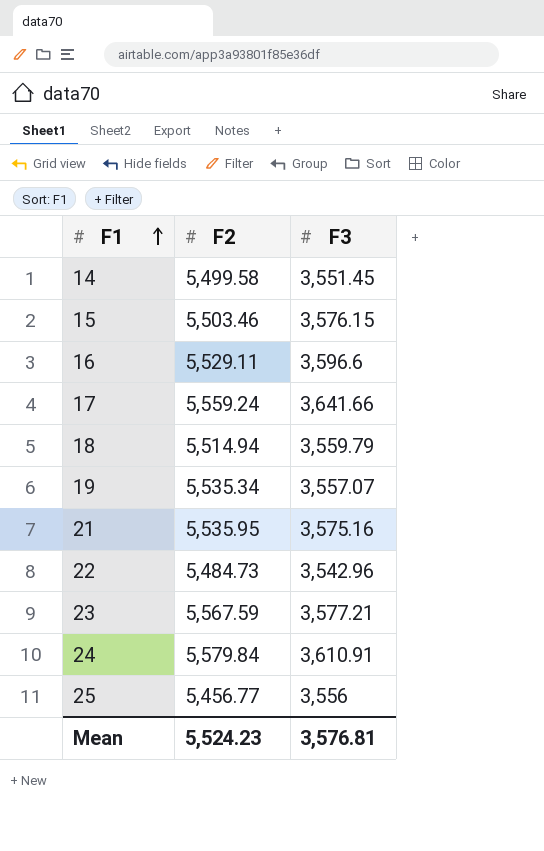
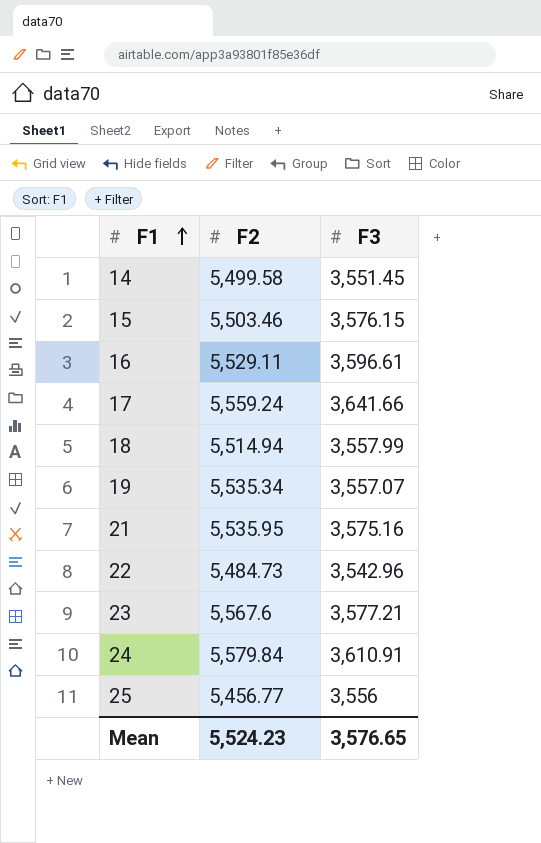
16 | F3: 3,596.6 -> 3,596.61
18 | F3: 3,559.79 -> 3,557.99
23 | F2: 5,567.59 -> 5,567.6
Mean | F3: 3,576.81 -> 3,576.65

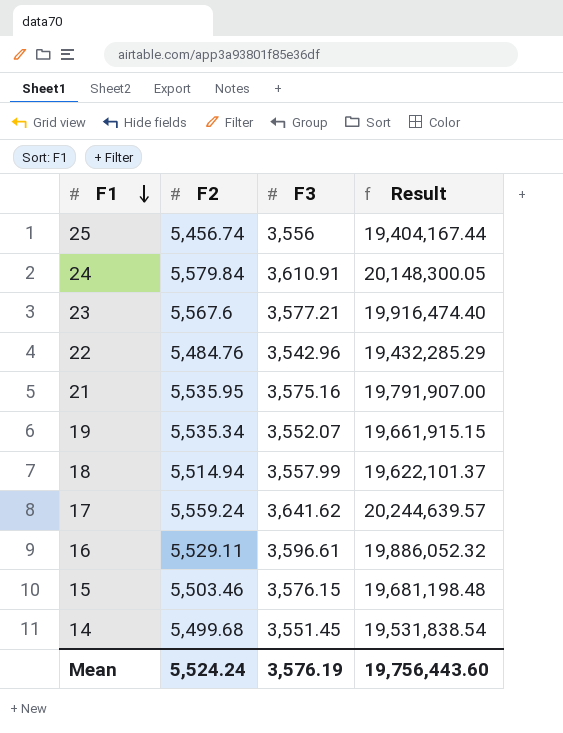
row order: F1 ascending -> F1 descending
column Result | formula: none -> [F2] * [F3]
25 | F2: 5,456.77 -> 5,456.74
22 | F2: 5,484.73 -> 5,484.76
19 | F3: 3,557.07 -> 3,552.07
17 | F3: 3,641.66 -> 3,641.62
14 | F2: 5,499.58 -> 5,499.68
Mean | F2: 5,524.23 -> 5,524.24
Mean | F3: 3,576.65 -> 3,576.19

